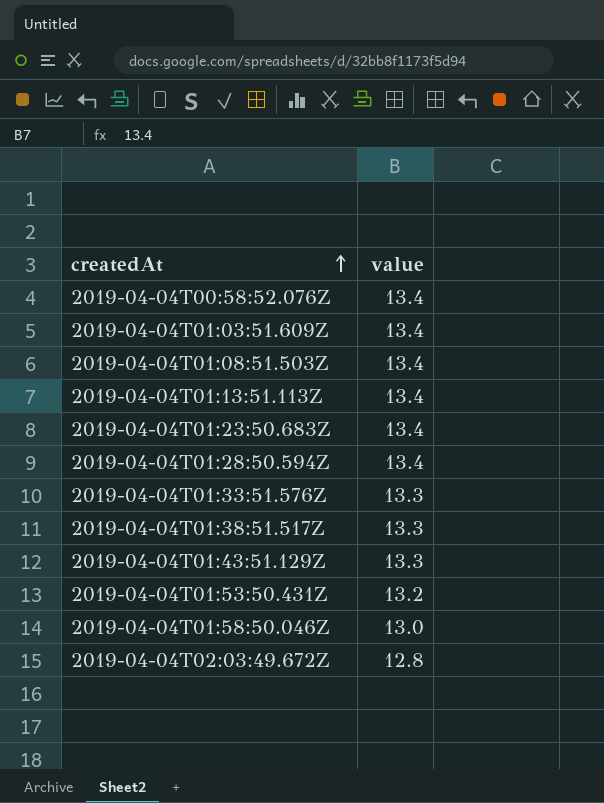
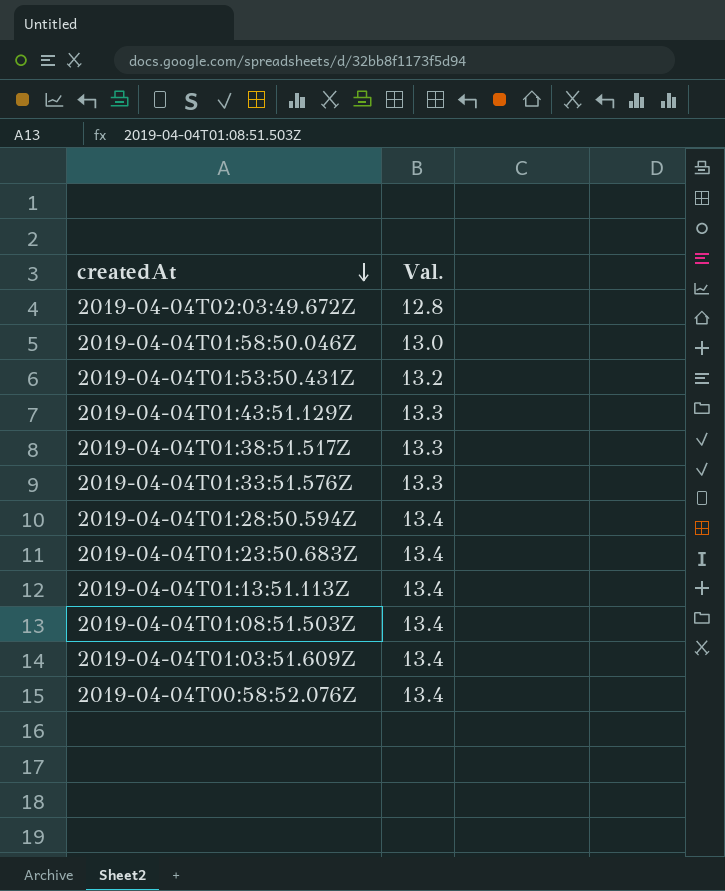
row order: createdAt ascending -> createdAt descending
column name: value -> Val.

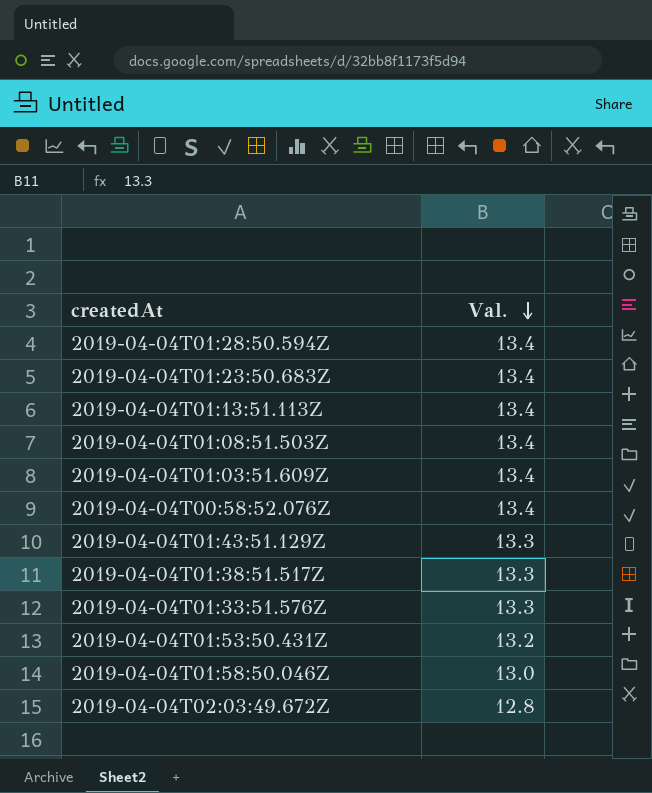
row order: createdAt descending -> Val. descending

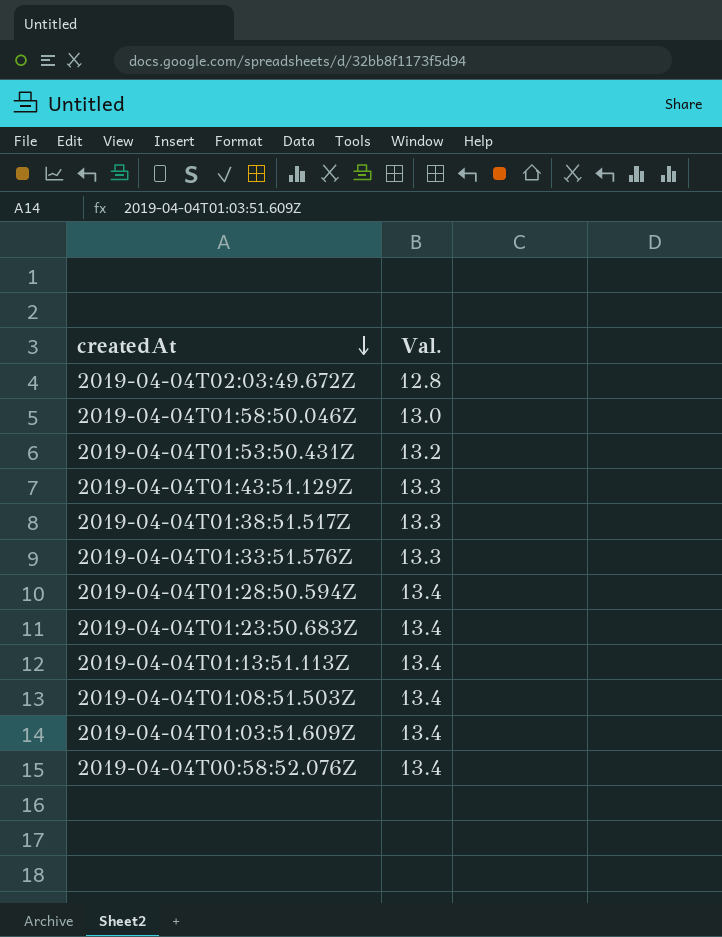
row order: Val. descending -> createdAt descending

